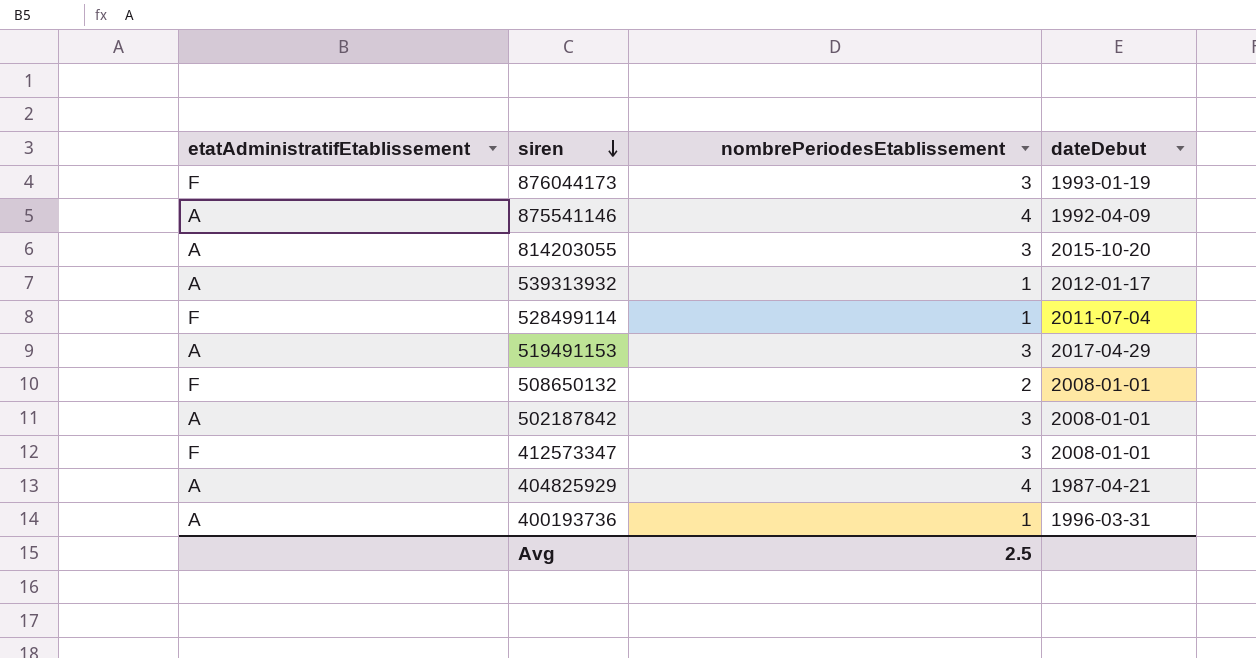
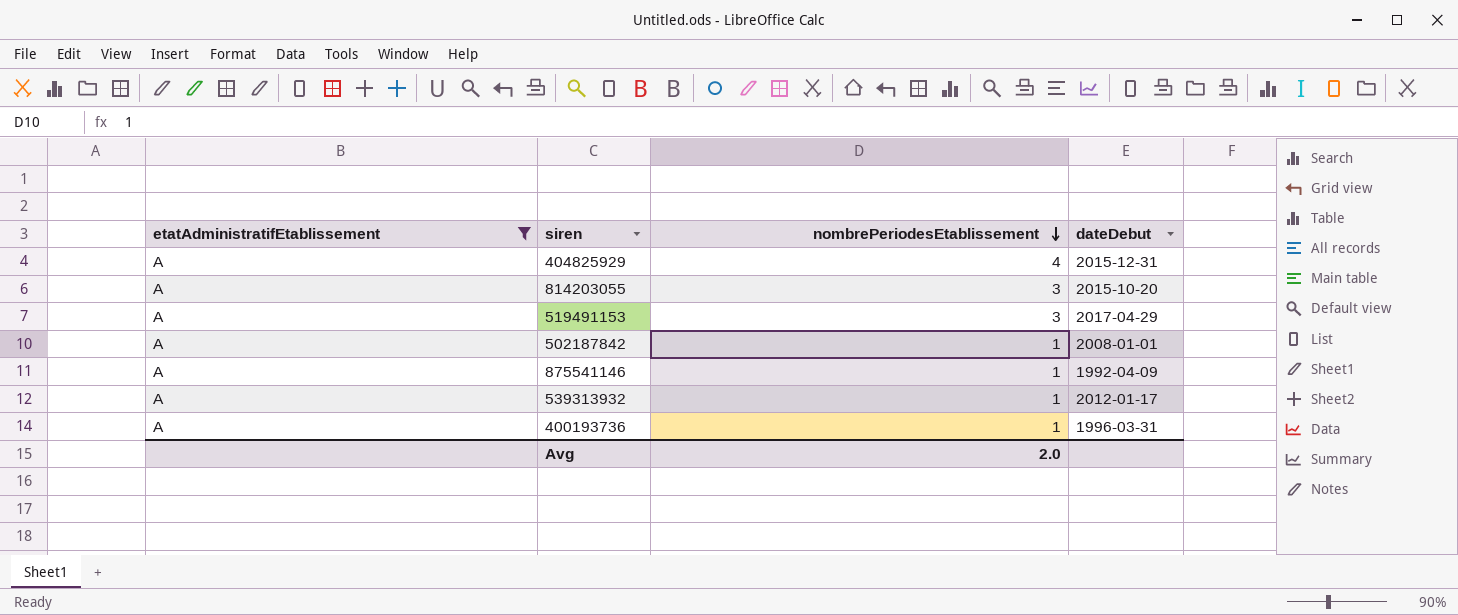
filter: none -> etatAdministratifEtablissement = A
row order: siren descending -> nombrePeriodesEtablissement descending
404825929 | dateDebut: 1987-04-21 -> 2015-12-31
502187842 | nombrePeriodesEtablissement: 3 -> 1
875541146 | nombrePeriodesEtablissement: 4 -> 1
Avg | nombrePeriodesEtablissement: 2.5 -> 2.0

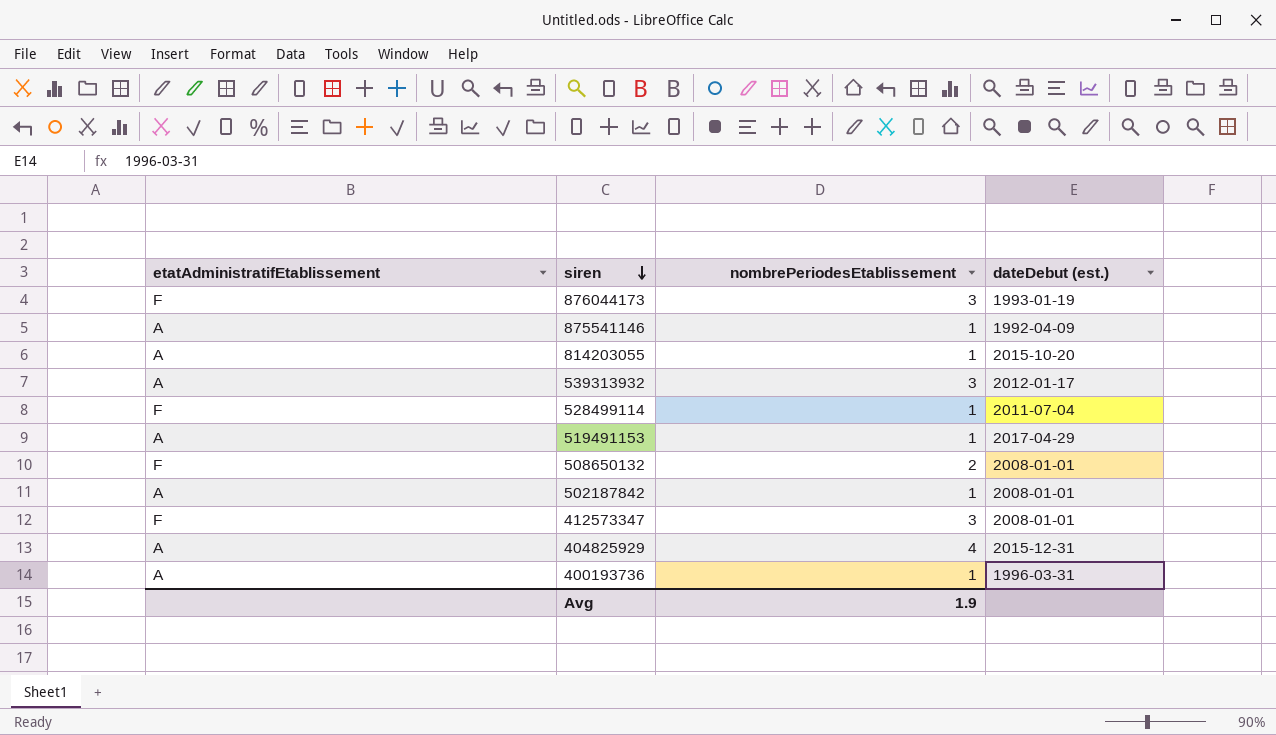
filter: etatAdministratifEtablissement = A -> none
row order: nombrePeriodesEtablissement descending -> siren descending
column name: dateDebut -> dateDebut (est.)
814203055 | nombrePeriodesEtablissement: 3 -> 1
539313932 | nombrePeriodesEtablissement: 1 -> 3
519491153 | nombrePeriodesEtablissement: 3 -> 1
Avg | nombrePeriodesEtablissement: 2.0 -> 1.9

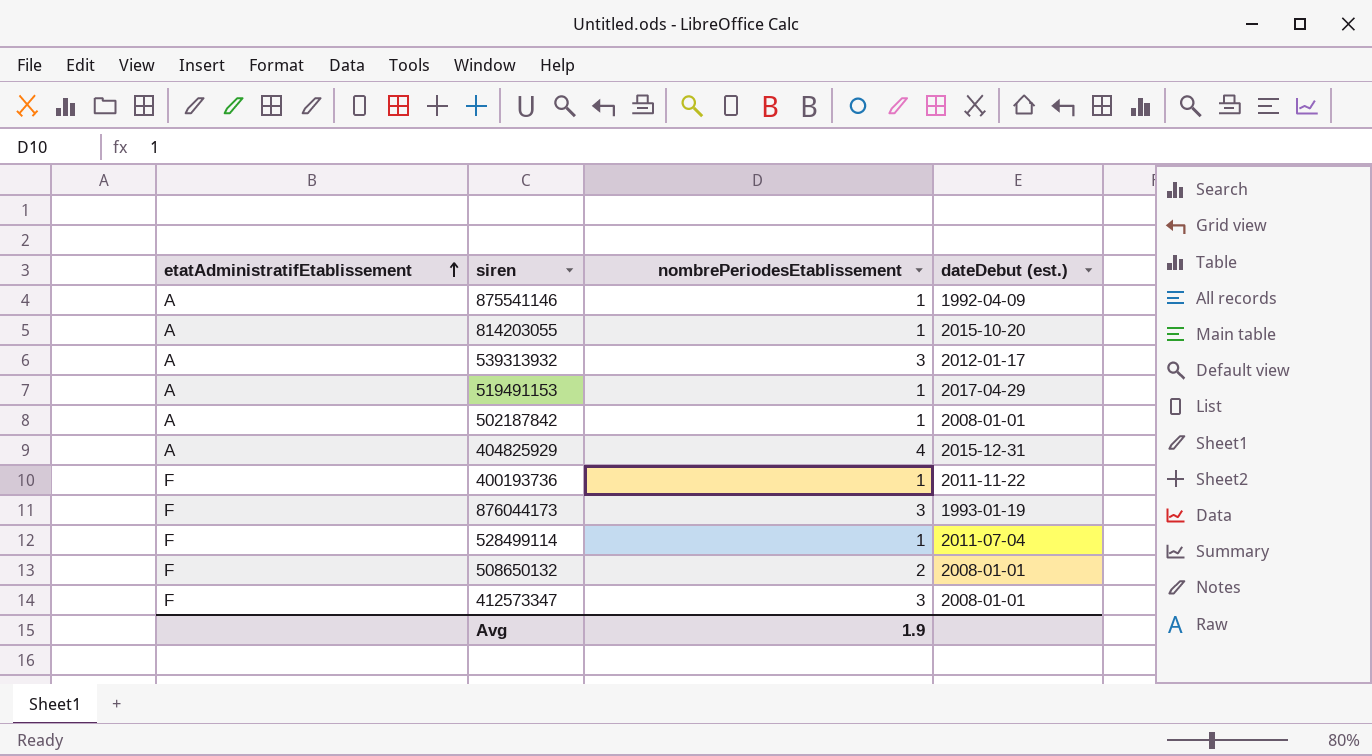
row order: siren descending -> etatAdministratifEtablissement ascending
400193736 | etatAdministratifEtablissement: A -> F
400193736 | dateDebut (est.): 1996-03-31 -> 2011-11-22

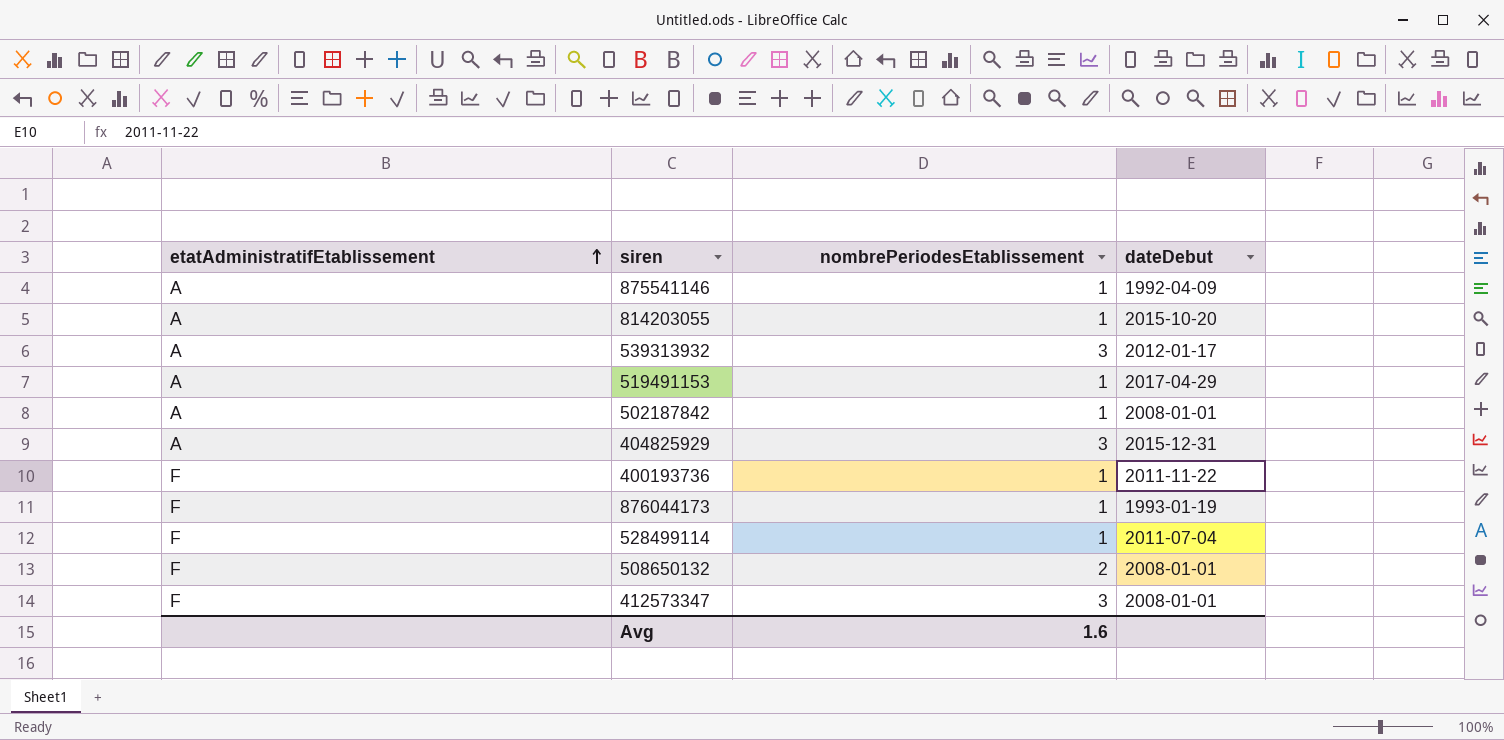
column name: dateDebut (est.) -> dateDebut
404825929 | nombrePeriodesEtablissement: 4 -> 3
876044173 | nombrePeriodesEtablissement: 3 -> 1
Avg | nombrePeriodesEtablissement: 1.9 -> 1.6

